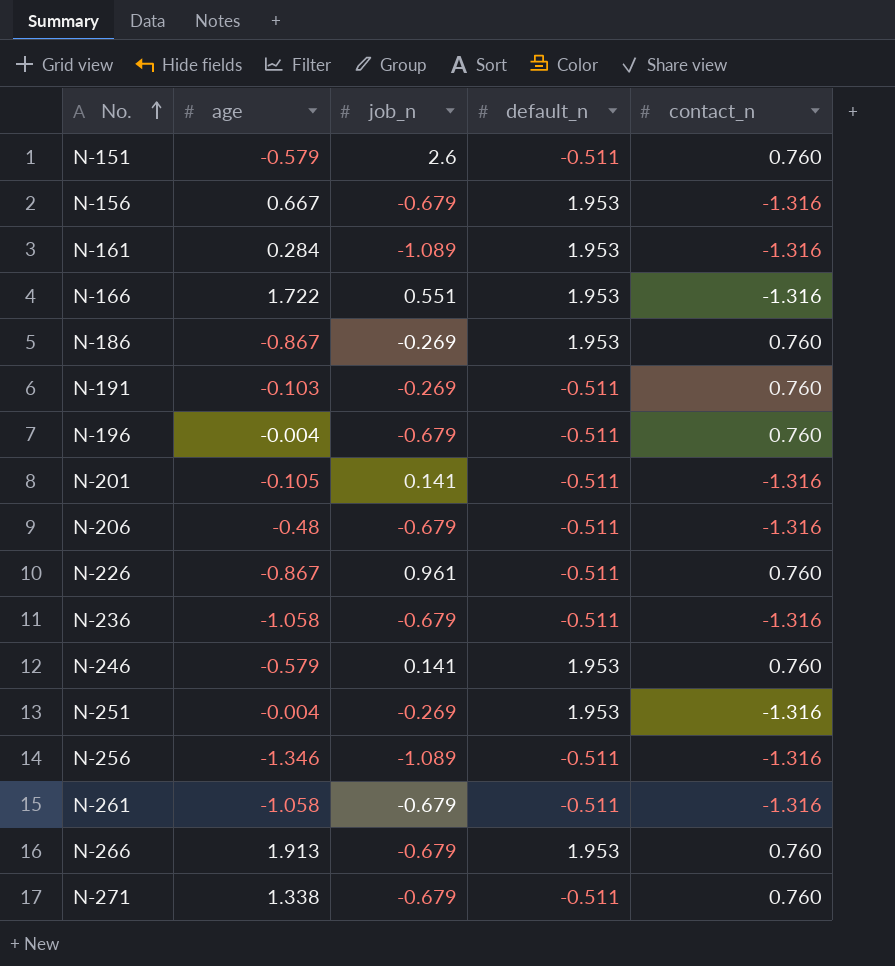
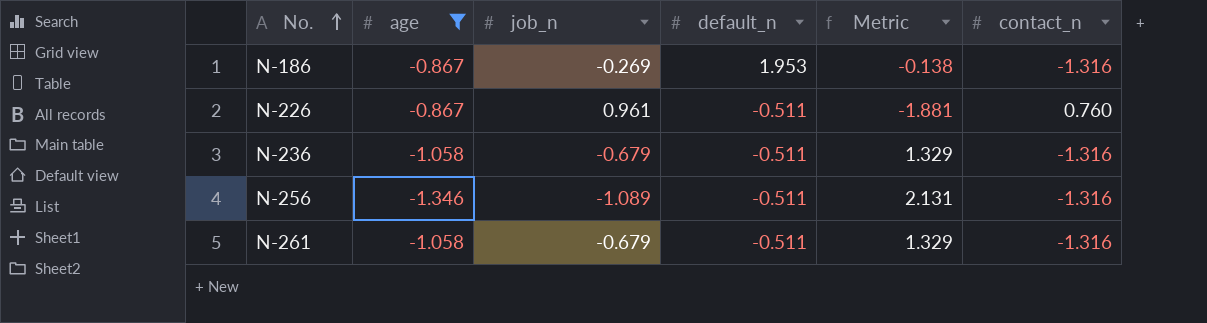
filter: none -> age <= -0.867
column Metric | formula: none -> [job_n] / [default_n]
N-186 | contact_n: 0.760 -> -1.316

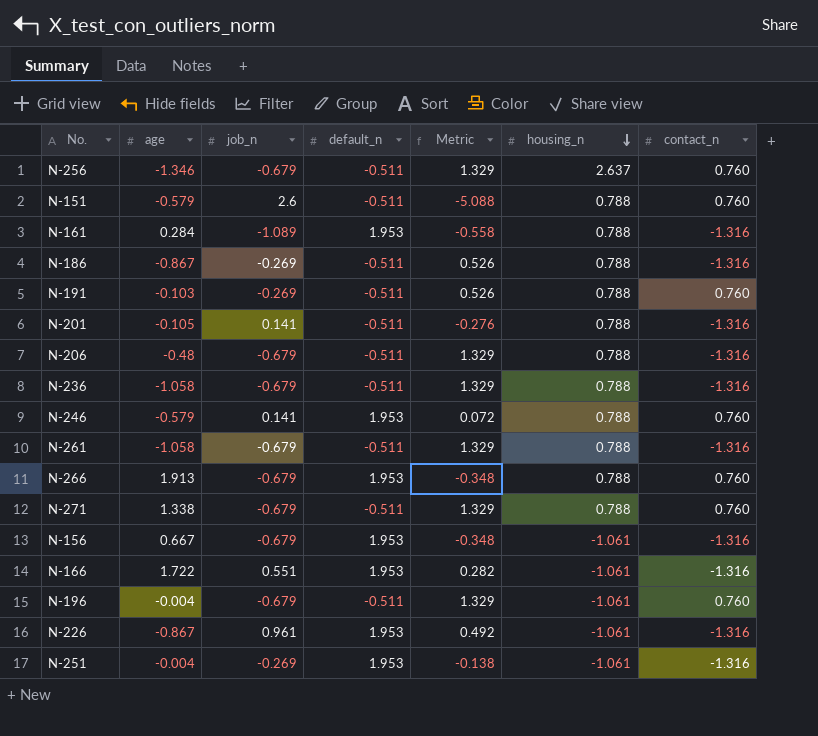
filter: age <= -0.867 -> none
row order: No. ascending -> housing_n descending
column housing_n | position: none -> 6
N-256 | job_n: -1.089 -> -0.679
N-256 | Metric: 2.131 -> 1.329
N-256 | contact_n: -1.316 -> 0.760
N-186 | default_n: 1.953 -> -0.511
N-186 | Metric: -0.138 -> 0.526
N-226 | default_n: -0.511 -> 1.953
N-226 | Metric: -1.881 -> 0.492
N-226 | contact_n: 0.760 -> -1.316

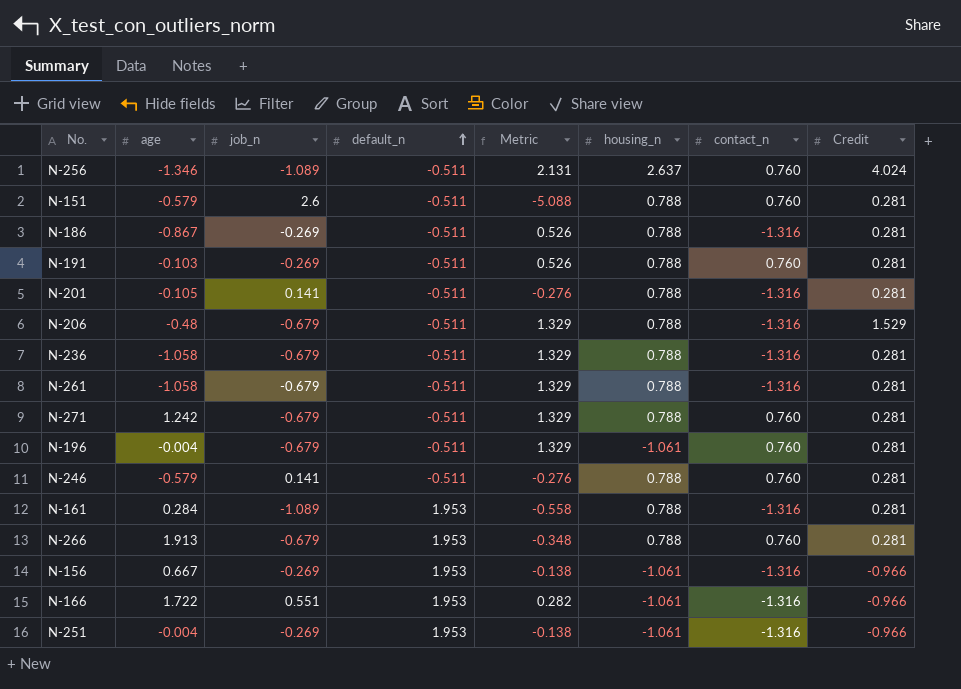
row order: housing_n descending -> default_n ascending
column Credit | position: none -> 8
row N-226: -0.867 | 0.961 | 1.953 | 0.492 | -1.061 | -1.316 -> none
N-256 | job_n: -0.679 -> -1.089
N-256 | Metric: 1.329 -> 2.131
N-271 | age: 1.338 -> 1.242
N-246 | default_n: 1.953 -> -0.511
N-246 | Metric: 0.072 -> -0.276
N-156 | job_n: -0.679 -> -0.269
N-156 | Metric: -0.348 -> -0.138

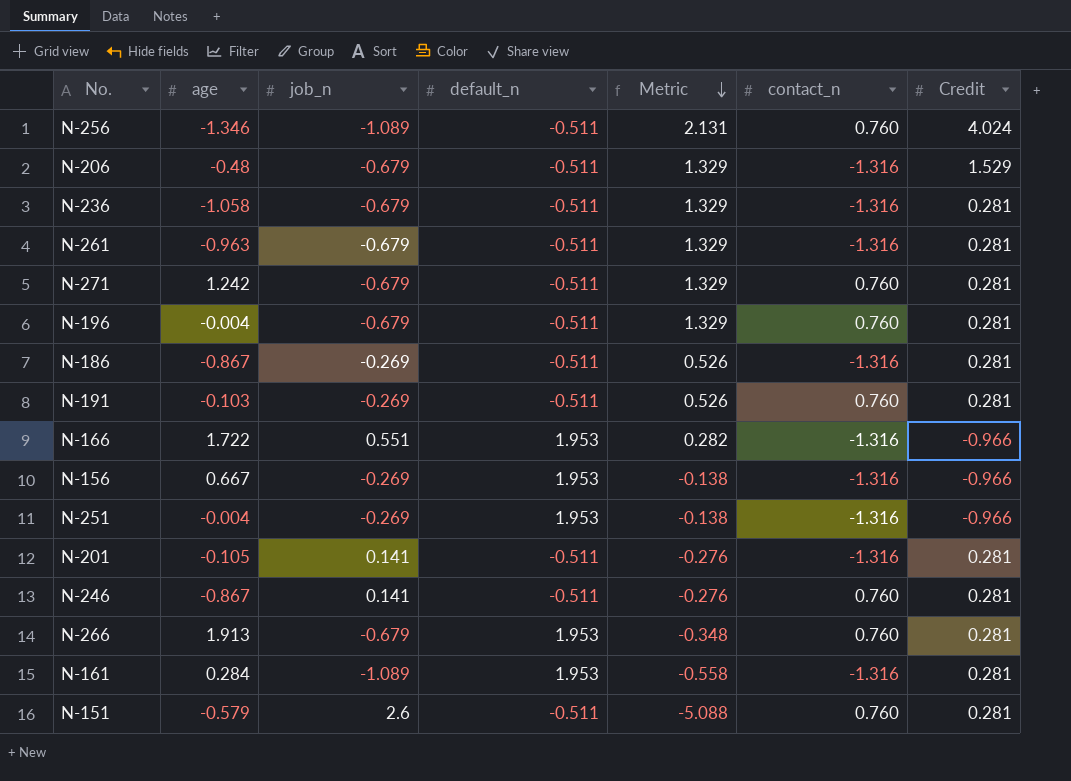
row order: default_n ascending -> Metric descending
column housing_n | position: 6 -> none
N-261 | age: -1.058 -> -0.963
N-246 | age: -0.579 -> -0.867

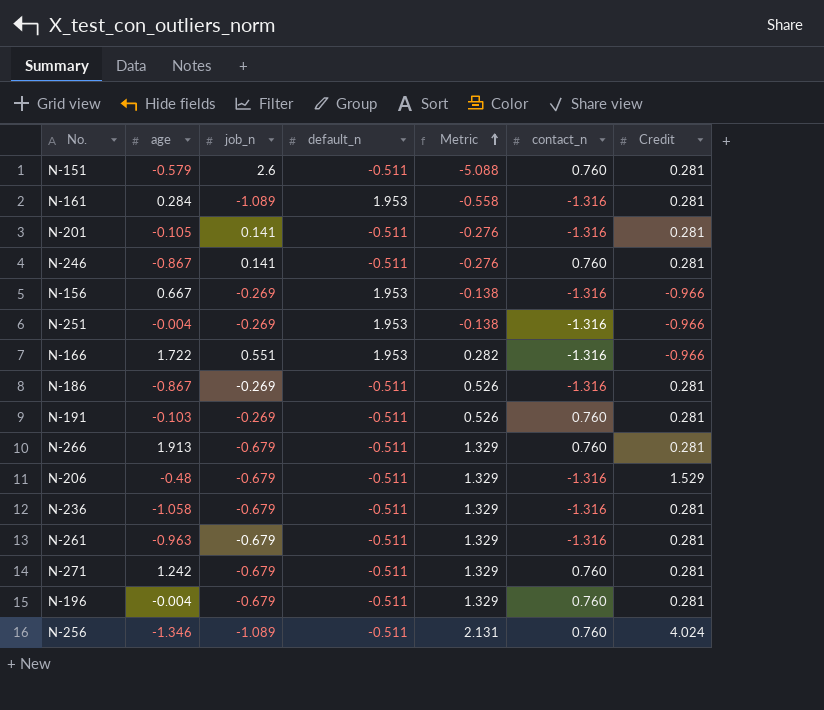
row order: Metric descending -> Metric ascending
N-266 | default_n: 1.953 -> -0.511
N-266 | Metric: -0.348 -> 1.329

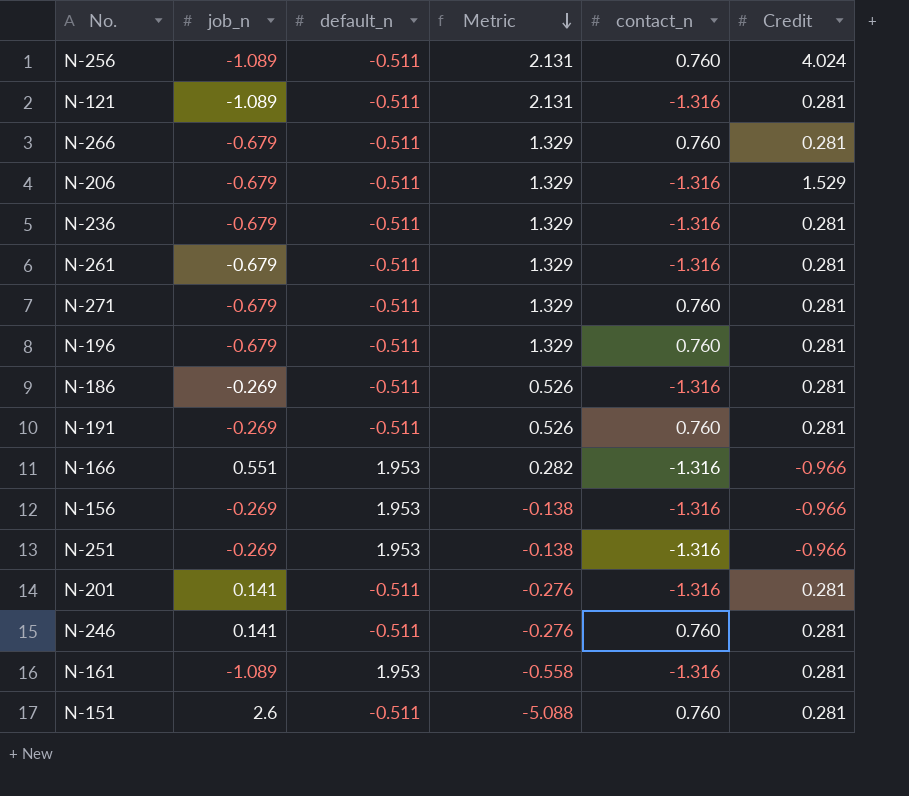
row order: Metric ascending -> Metric descending
column age | position: 2 -> none
row N-121: none -> -1.089 | -0.511 | 2.131 | -1.316 | 0.281

